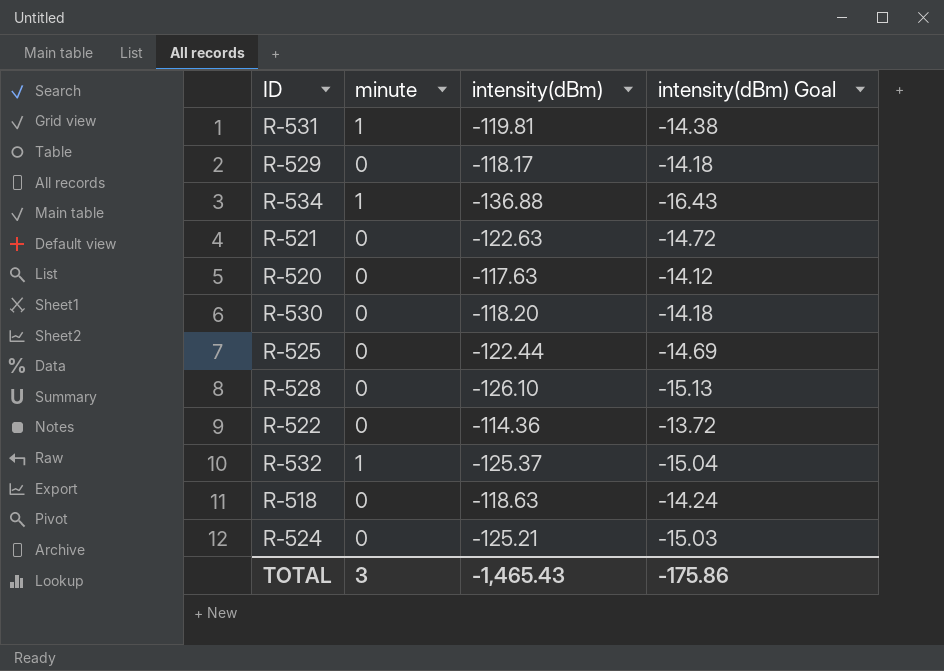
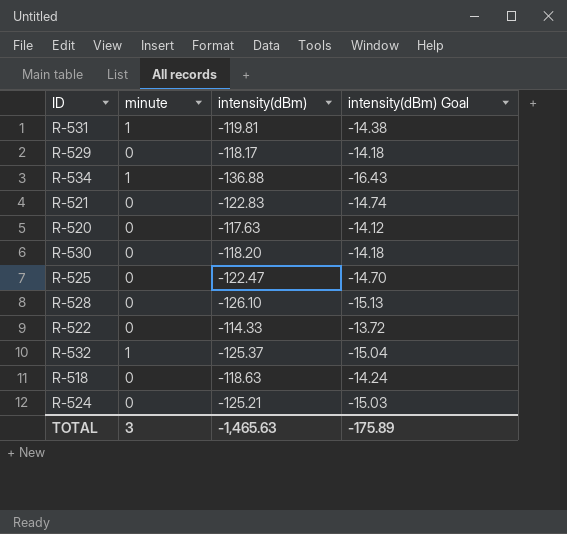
R-521 | intensity(dBm): -122.63 -> -122.83
R-521 | intensity(dBm) Goal: -14.72 -> -14.74
R-525 | intensity(dBm): -122.44 -> -122.47
R-525 | intensity(dBm) Goal: -14.69 -> -14.70
R-522 | intensity(dBm): -114.36 -> -114.33
TOTAL | intensity(dBm): -1,465.43 -> -1,465.63
TOTAL | intensity(dBm) Goal: -175.86 -> -175.89

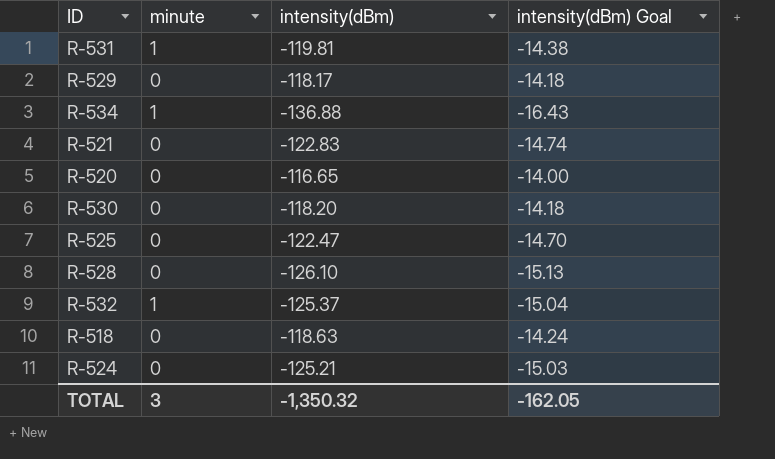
row R-522: 0 | -114.33 | -13.72 -> none
R-520 | intensity(dBm): -117.63 -> -116.65
R-520 | intensity(dBm) Goal: -14.12 -> -14.00
TOTAL | intensity(dBm): -1,465.63 -> -1,350.32
TOTAL | intensity(dBm) Goal: -175.89 -> -162.05

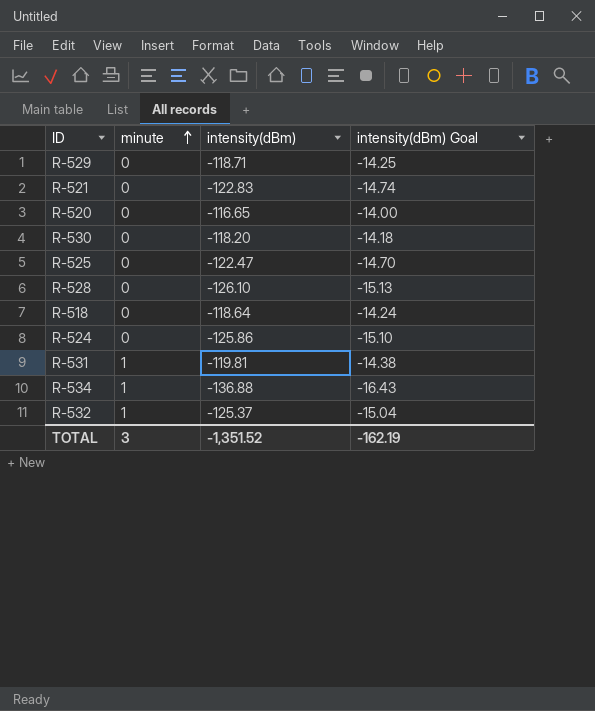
row order: none -> minute ascending
R-529 | intensity(dBm): -118.17 -> -118.71
R-529 | intensity(dBm) Goal: -14.18 -> -14.25
R-518 | intensity(dBm): -118.63 -> -118.64
R-524 | intensity(dBm): -125.21 -> -125.86
R-524 | intensity(dBm) Goal: -15.03 -> -15.10
TOTAL | intensity(dBm): -1,350.32 -> -1,351.52
TOTAL | intensity(dBm) Goal: -162.05 -> -162.19

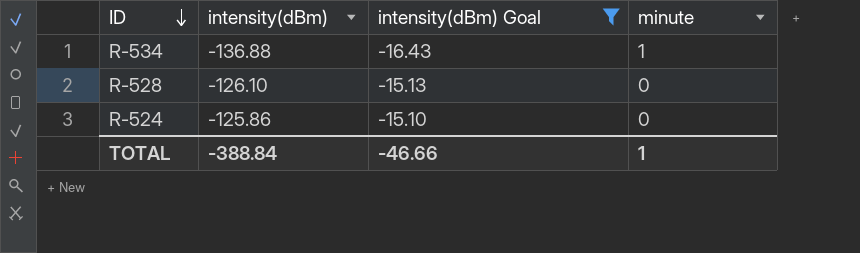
filter: none -> intensity(dBm) Goal <= -15.10
row order: minute ascending -> ID descending
column minute | position: 2 -> 4
TOTAL | intensity(dBm): -1,351.52 -> -388.84
TOTAL | intensity(dBm) Goal: -162.19 -> -46.66
TOTAL | minute: 3 -> 1

